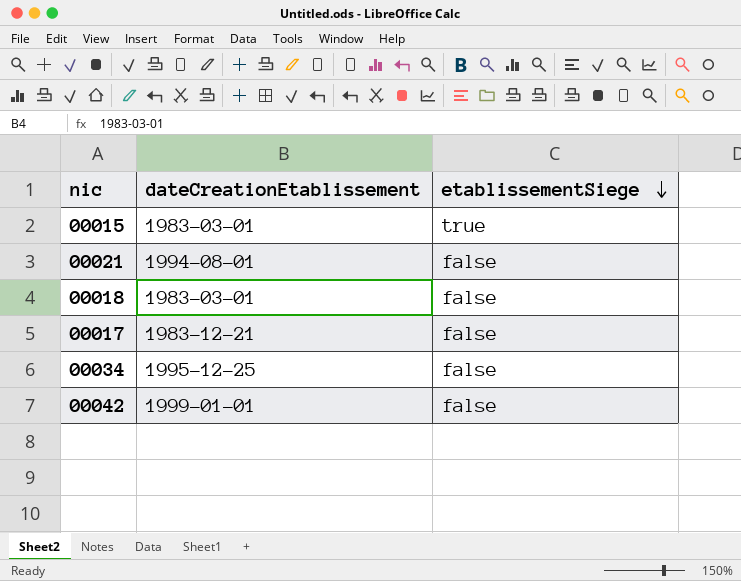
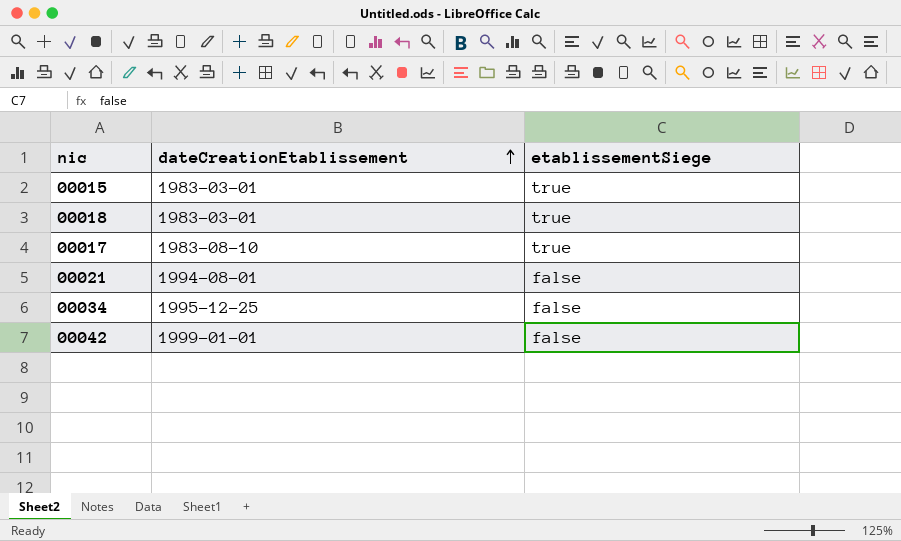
row order: etablissementSiege descending -> dateCreationEtablissement ascending
00018 | etablissementSiege: false -> true
00017 | dateCreationEtablissement: 1983-12-21 -> 1983-08-10
00017 | etablissementSiege: false -> true

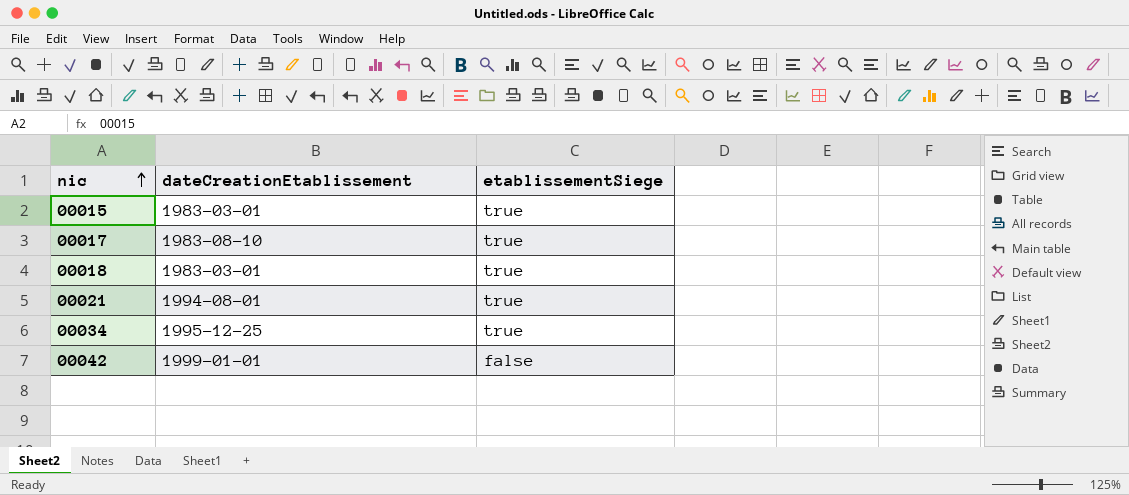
row order: dateCreationEtablissement ascending -> nic ascending
00021 | etablissementSiege: false -> true
00034 | etablissementSiege: false -> true

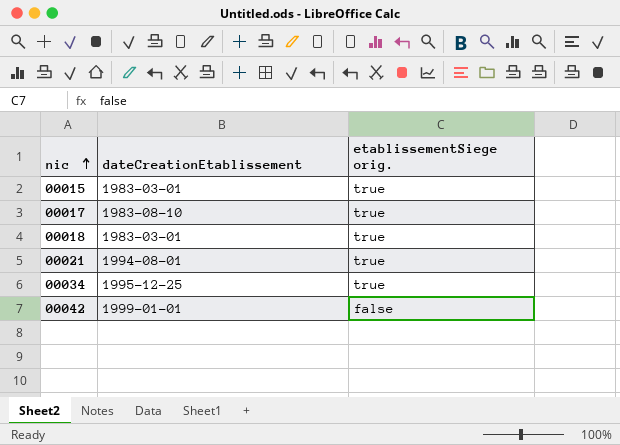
column name: etablissementSiege -> etablissementSiege orig.

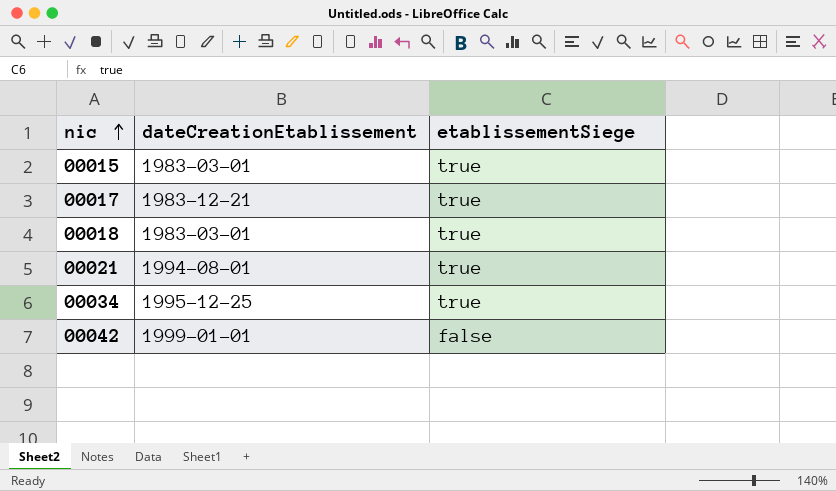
column name: etablissementSiege orig. -> etablissementSiege
00017 | dateCreationEtablissement: 1983-08-10 -> 1983-12-21

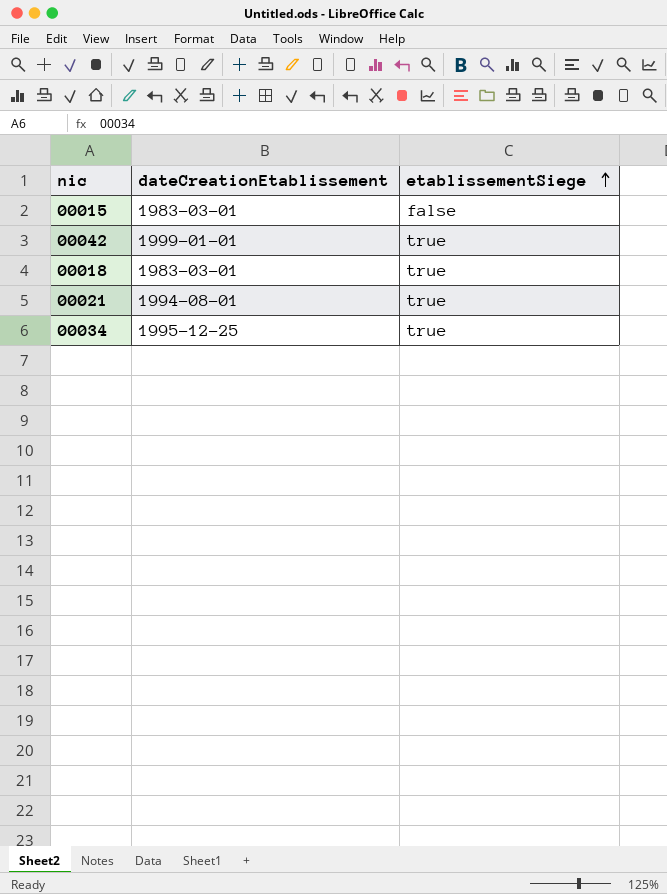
row order: nic ascending -> etablissementSiege ascending
row 00017: 1983-12-21 | true -> none
00015 | etablissementSiege: true -> false
00042 | etablissementSiege: false -> true

